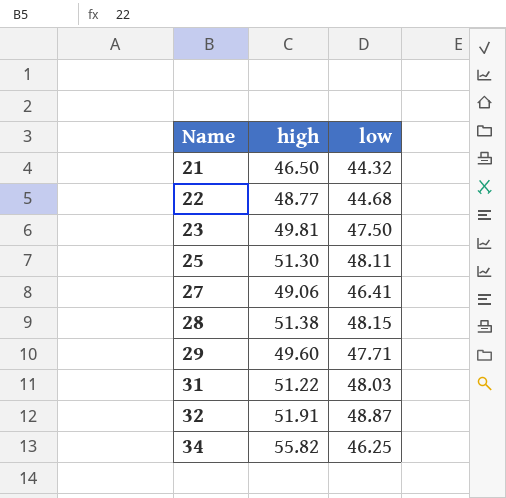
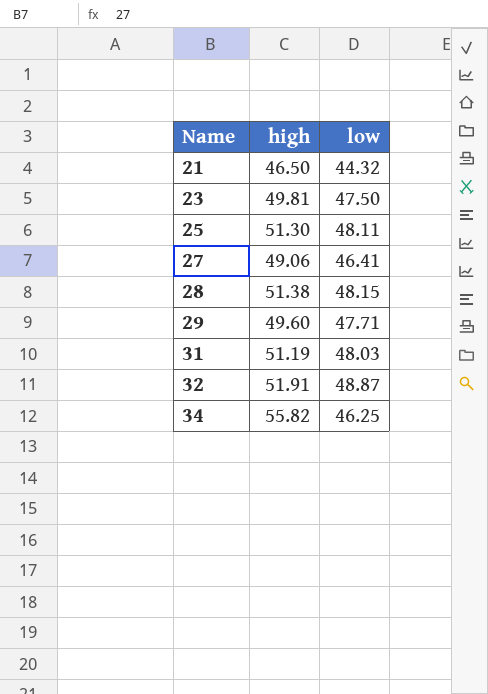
row 22: 48.77 | 44.68 -> none
31 | high: 51.22 -> 51.19

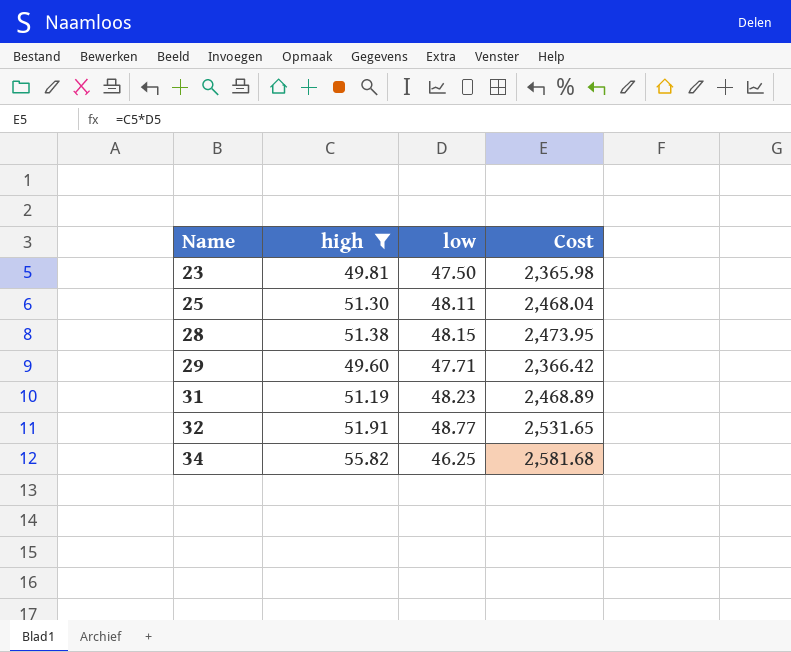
filter: none -> high >= 49.60
column Cost | formula: none -> [high] * [low]
31 | low: 48.03 -> 48.23
32 | low: 48.87 -> 48.77

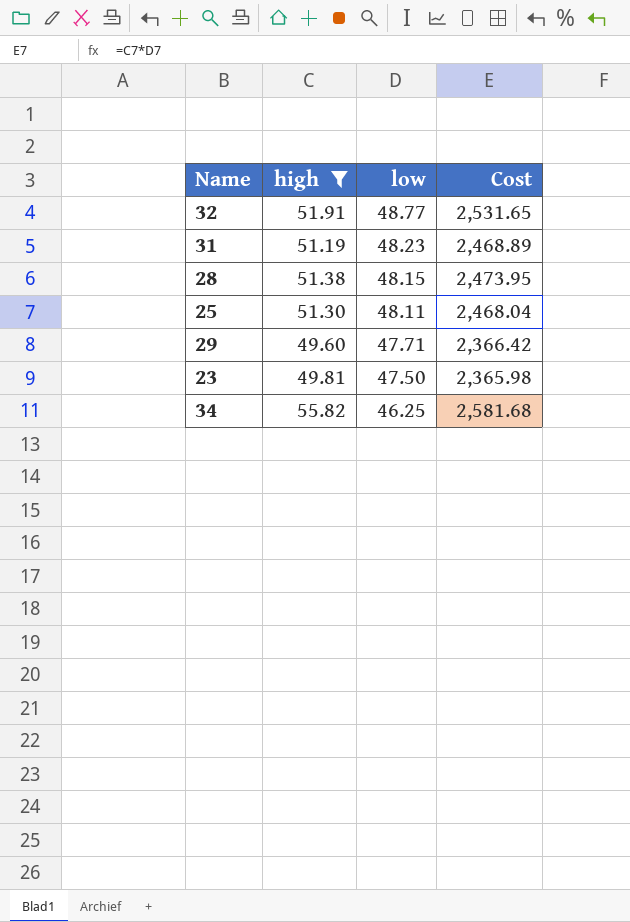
row order: Name ascending -> low descending

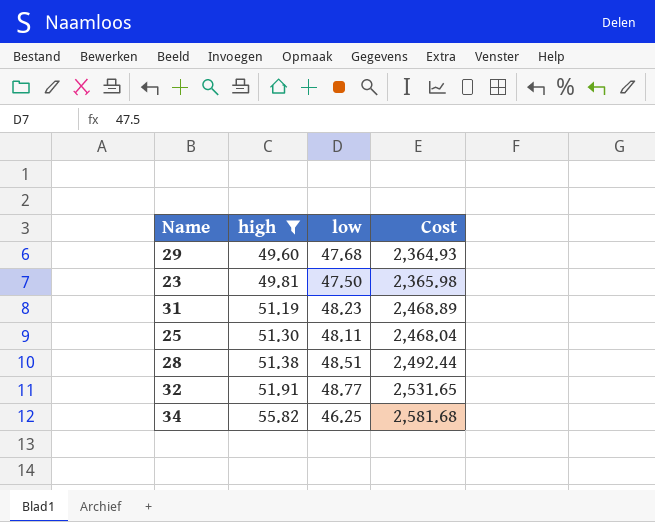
row order: low descending -> high ascending
29 | low: 47.71 -> 47.68
29 | Cost: 2,366.42 -> 2,364.93
28 | low: 48.15 -> 48.51
28 | Cost: 2,473.95 -> 2,492.44

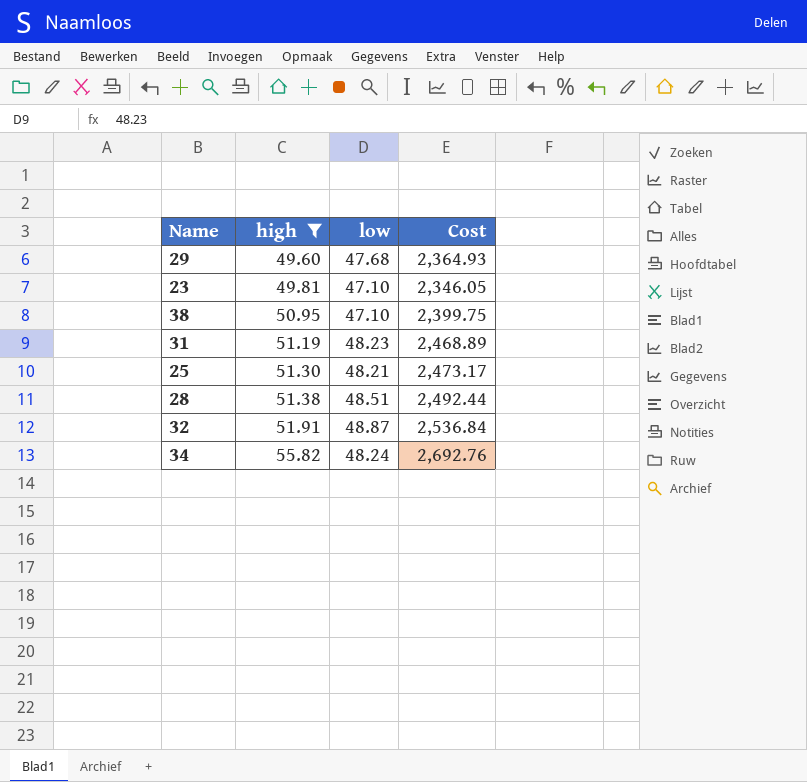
23 | low: 47.50 -> 47.10
23 | Cost: 2,365.98 -> 2,346.05
row 38: none -> 50.95 | 47.10 | 2,399.75
25 | low: 48.11 -> 48.21
25 | Cost: 2,468.04 -> 2,473.17
32 | low: 48.77 -> 48.87
32 | Cost: 2,531.65 -> 2,536.84
34 | low: 46.25 -> 48.24
34 | Cost: 2,581.68 -> 2,692.76

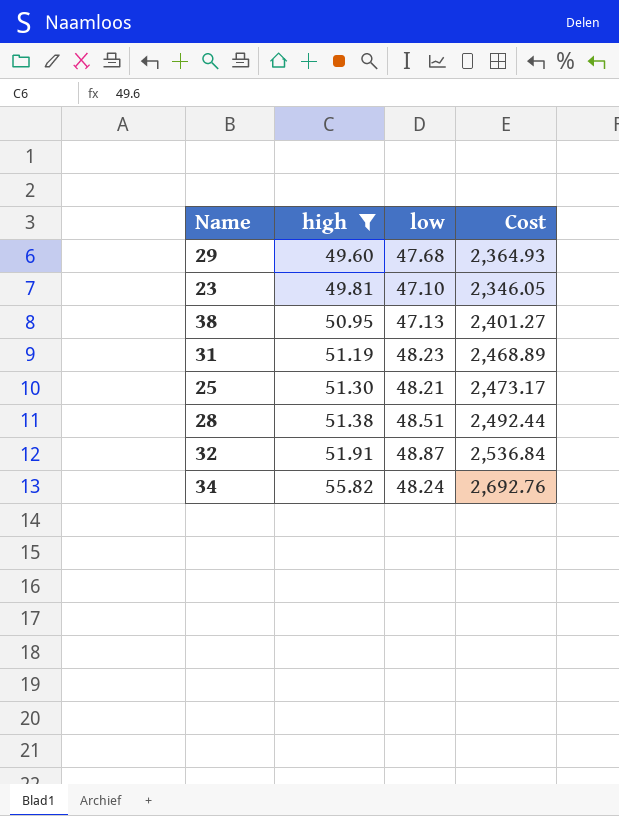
38 | low: 47.10 -> 47.13
38 | Cost: 2,399.75 -> 2,401.27

